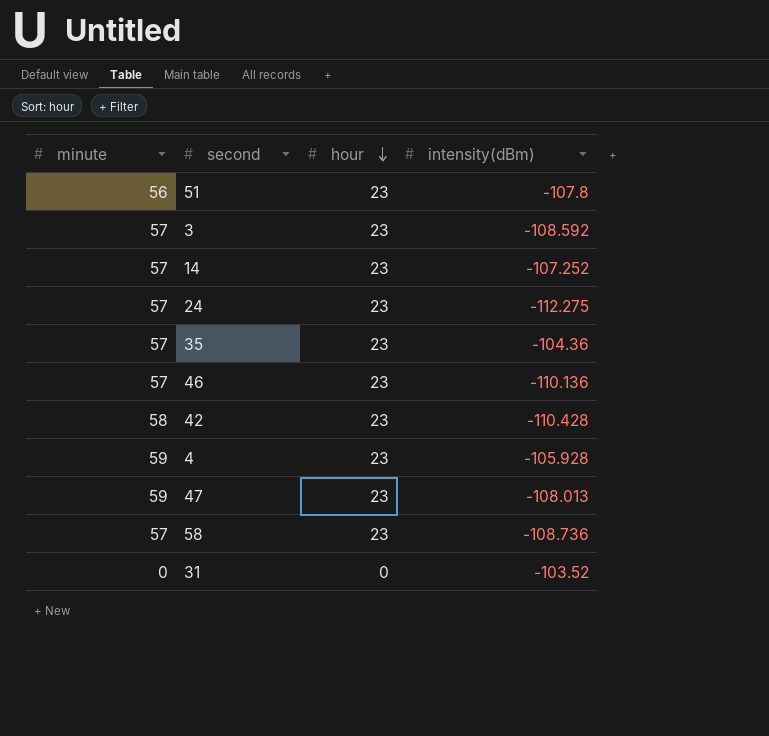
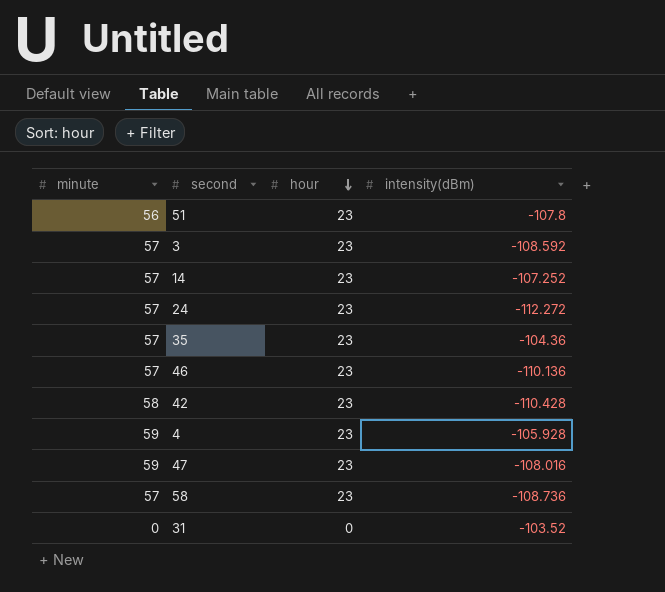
24 | intensity(dBm): -112.275 -> -112.272
47 | intensity(dBm): -108.013 -> -108.016

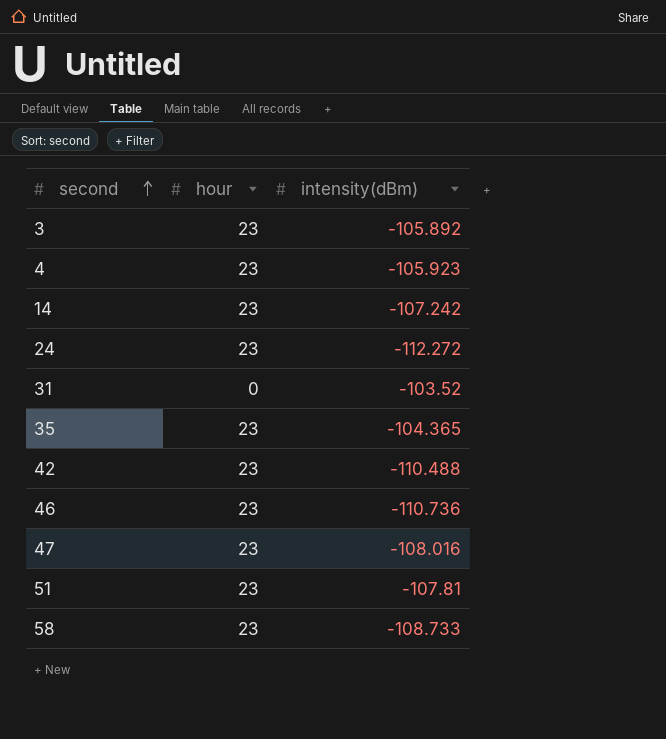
row order: hour descending -> second ascending
column minute | position: 1 -> none
3 | intensity(dBm): -108.592 -> -105.892
4 | intensity(dBm): -105.928 -> -105.923
14 | intensity(dBm): -107.252 -> -107.242
35 | intensity(dBm): -104.36 -> -104.365
42 | intensity(dBm): -110.428 -> -110.488
46 | intensity(dBm): -110.136 -> -110.736
51 | intensity(dBm): -107.8 -> -107.81
58 | intensity(dBm): -108.736 -> -108.733

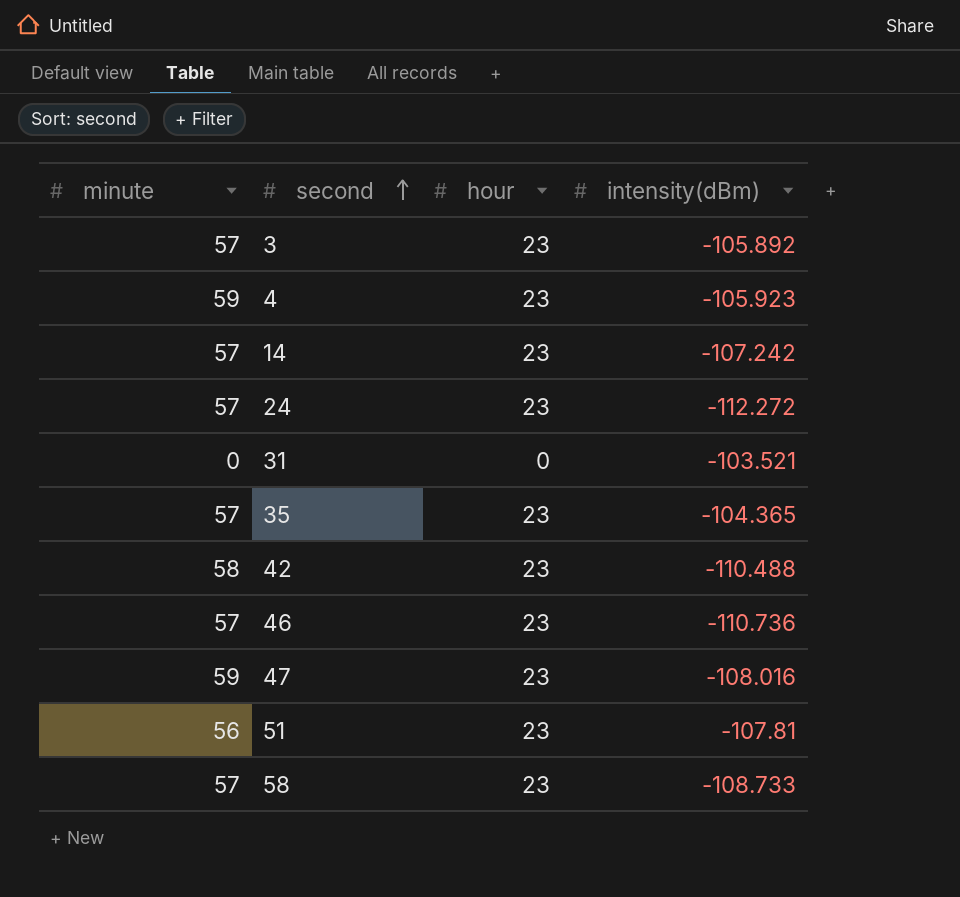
column minute | position: none -> 1
31 | intensity(dBm): -103.52 -> -103.521

